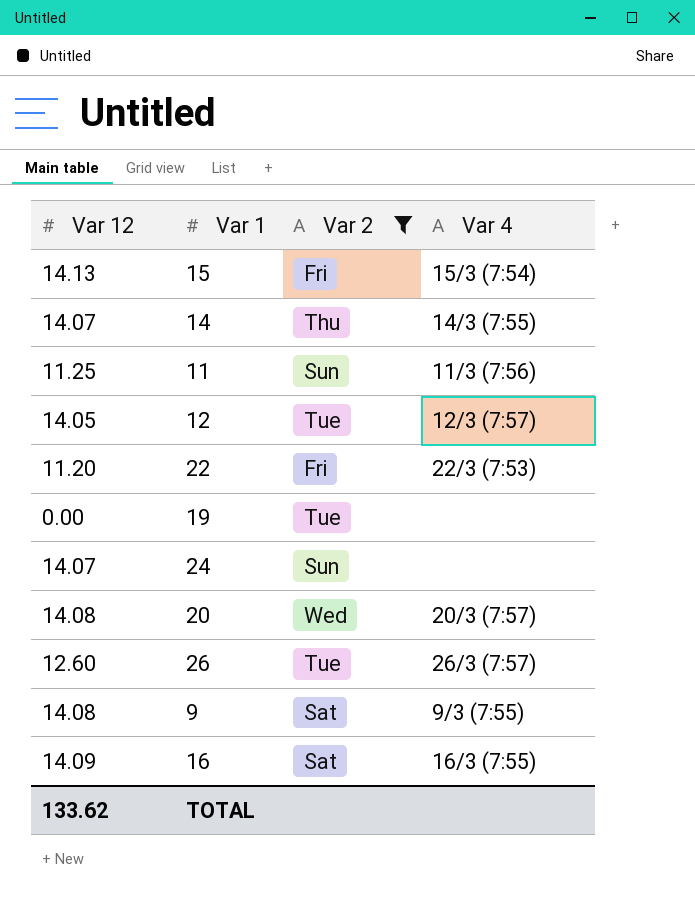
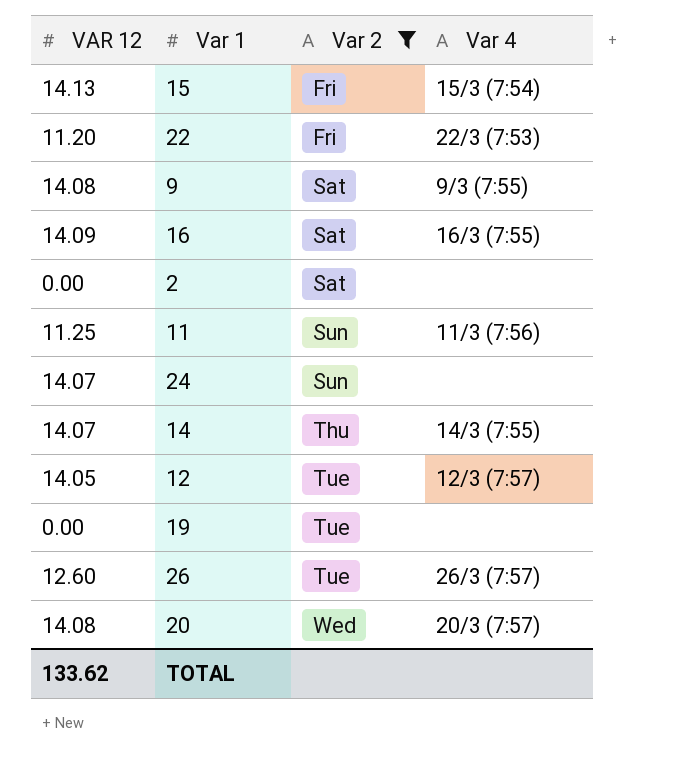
row order: none -> Var 2 ascending
column name: Var 12 -> VAR 12
row 2: none -> 0.00 | Sat | none

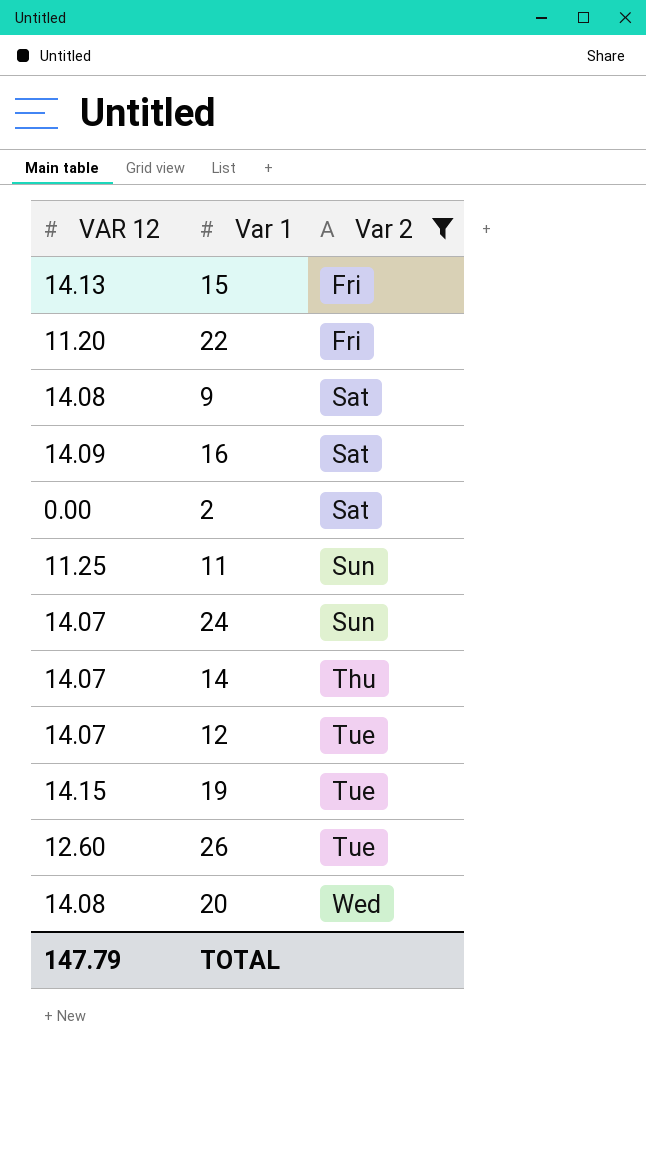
column Var 4 | position: 4 -> none
12 | VAR 12: 14.05 -> 14.07
19 | VAR 12: 0.00 -> 14.15
TOTAL | VAR 12: 133.62 -> 147.79

